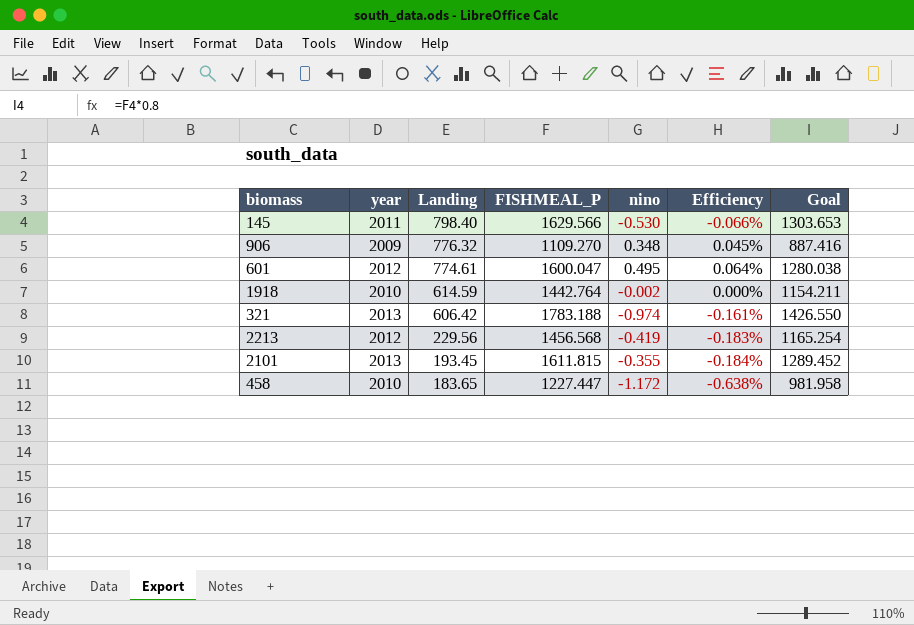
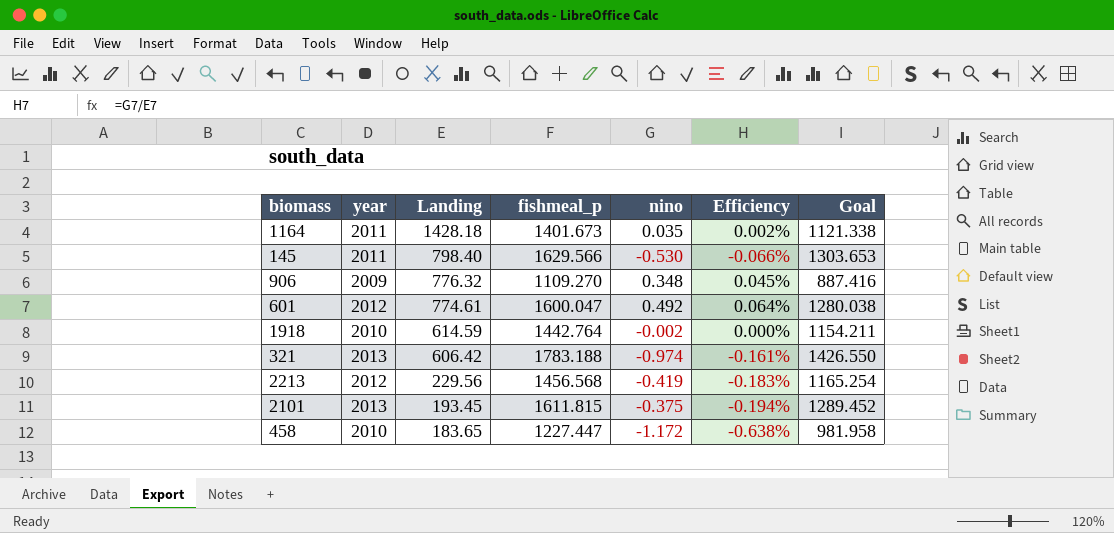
column name: FISHMEAL_P -> fishmeal_p
row 1164: none -> 2011 | 1428.18 | 1401.673 | 0.035 | 0.002% | 1121.338
601 | nino: 0.495 -> 0.492
2101 | nino: -0.355 -> -0.375
2101 | Efficiency: -0.184% -> -0.194%

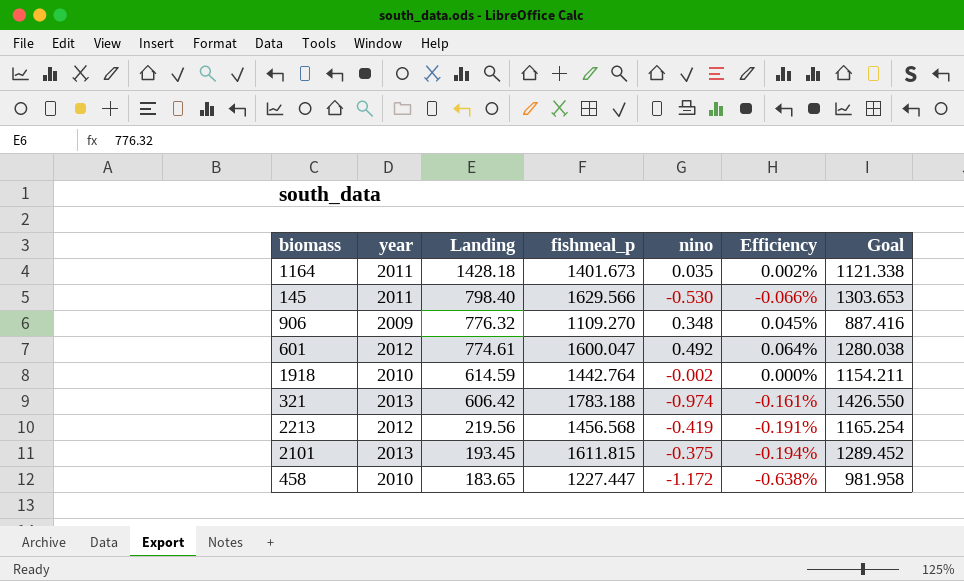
2213 | Landing: 229.56 -> 219.56
2213 | Efficiency: -0.183% -> -0.191%

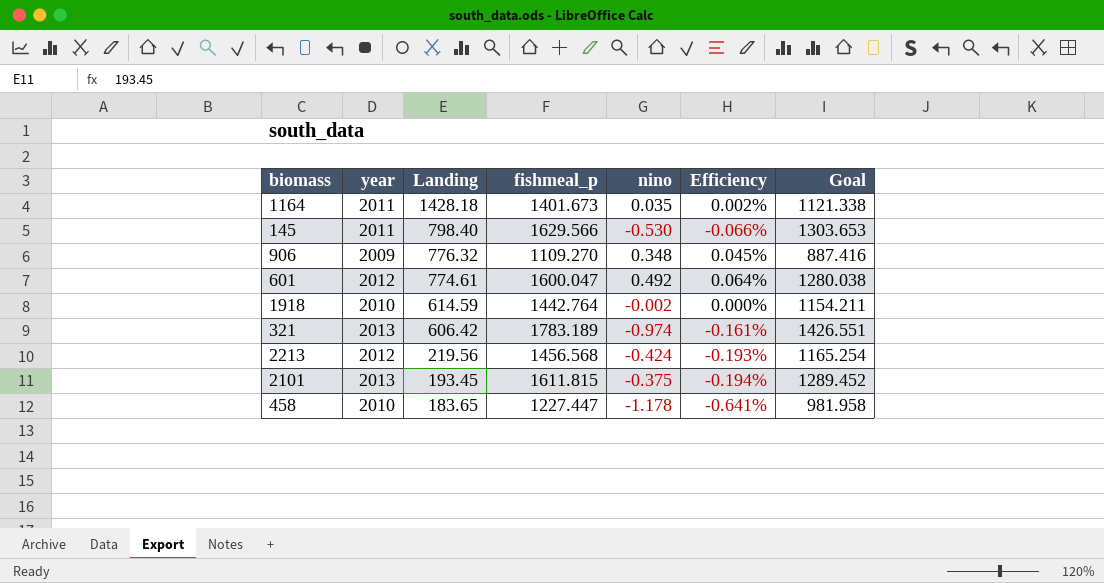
321 | fishmeal_p: 1783.188 -> 1783.189
321 | Goal: 1426.550 -> 1426.551
2213 | nino: -0.419 -> -0.424
2213 | Efficiency: -0.191% -> -0.193%
458 | nino: -1.172 -> -1.178
458 | Efficiency: -0.638% -> -0.641%

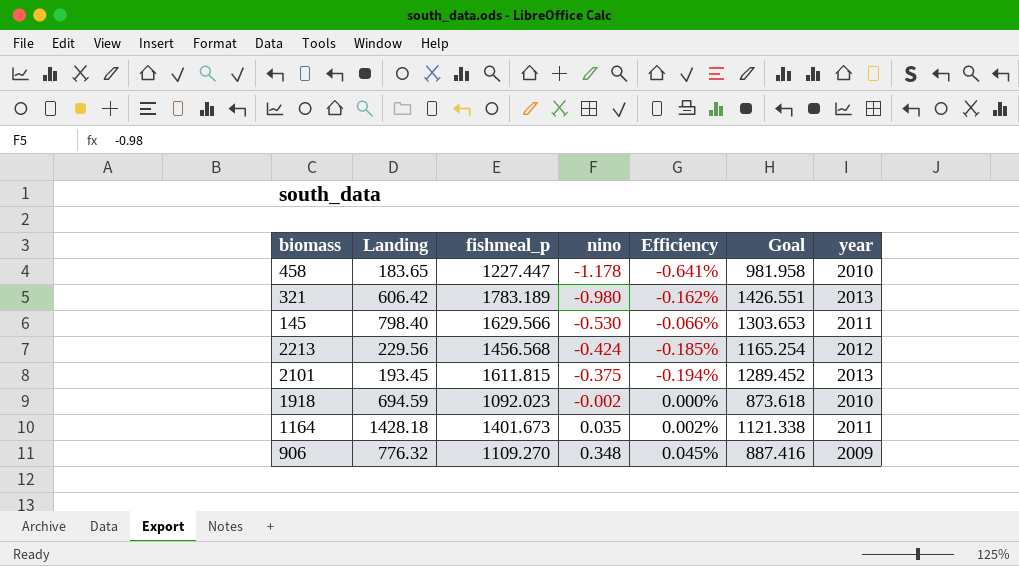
row order: Landing descending -> nino ascending
column year | position: 2 -> 7
row 601: 2012 | 774.61 | 1600.047 | 0.492 | 0.064% | 1280.038 -> none
321 | nino: -0.974 -> -0.980
321 | Efficiency: -0.161% -> -0.162%
2213 | Landing: 219.56 -> 229.56
2213 | Efficiency: -0.193% -> -0.185%
1918 | Landing: 614.59 -> 694.59
1918 | fishmeal_p: 1442.764 -> 1092.023
1918 | Goal: 1154.211 -> 873.618

